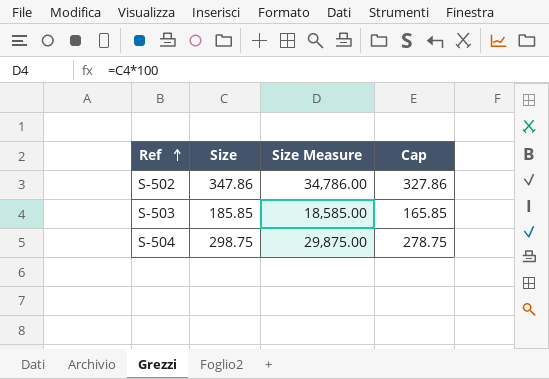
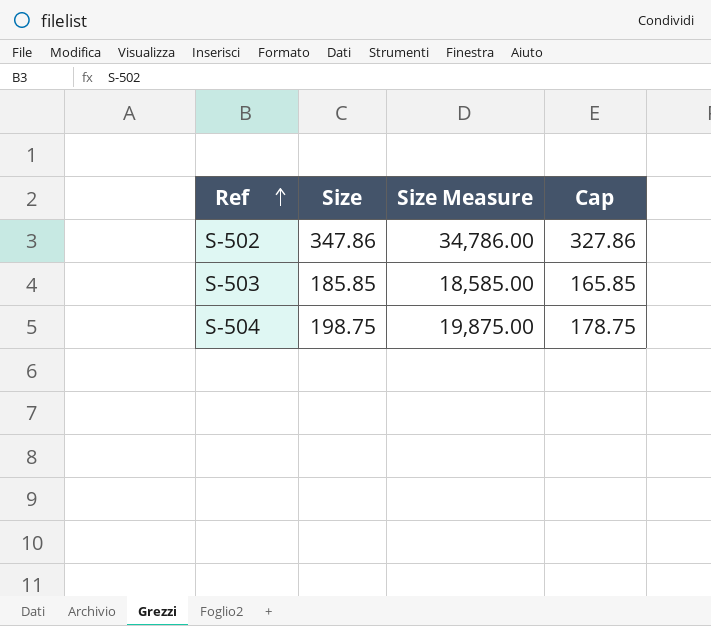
S-504 | Size: 298.75 -> 198.75
S-504 | Size Measure: 29,875.00 -> 19,875.00
S-504 | Cap: 278.75 -> 178.75

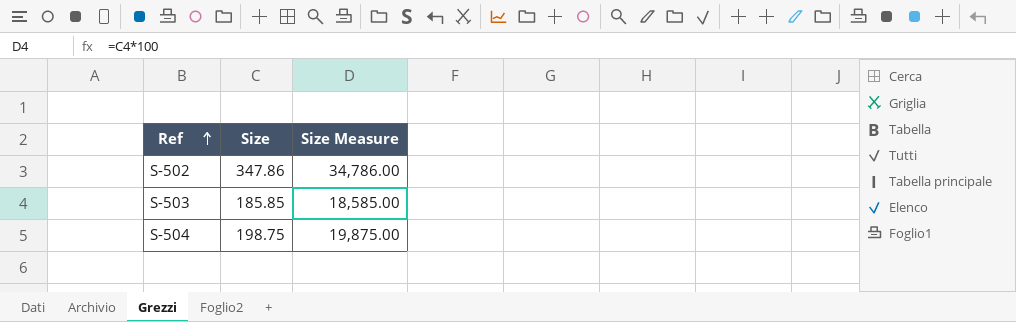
column Cap | formula: [Size] - 20 -> none

